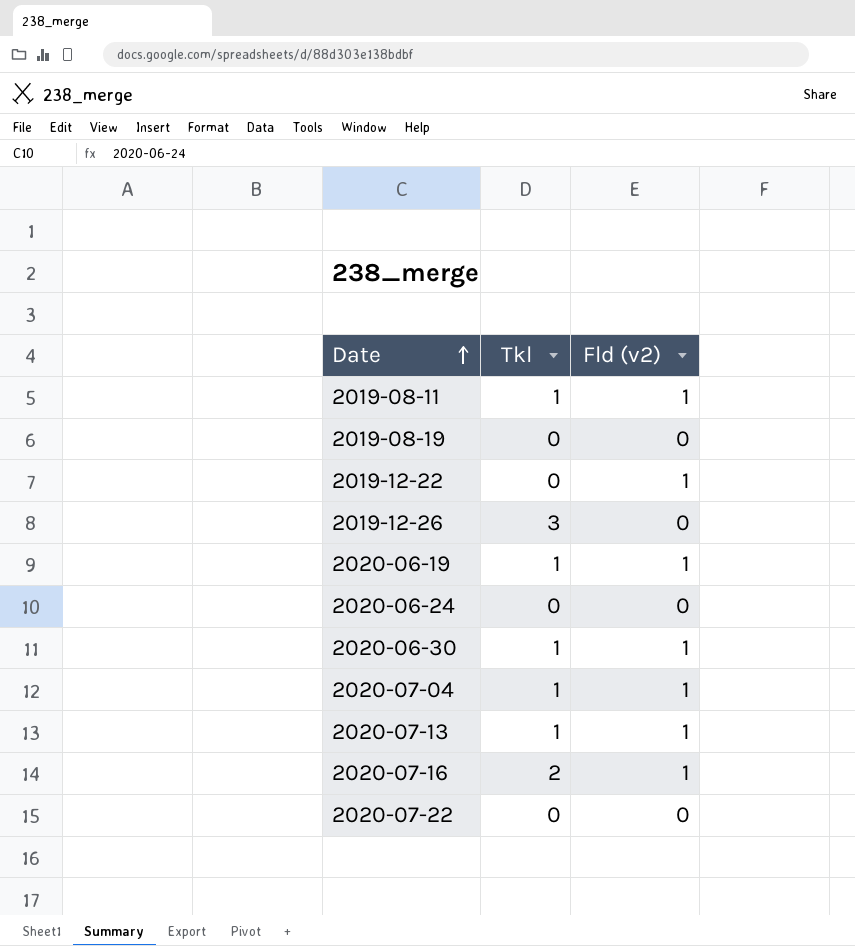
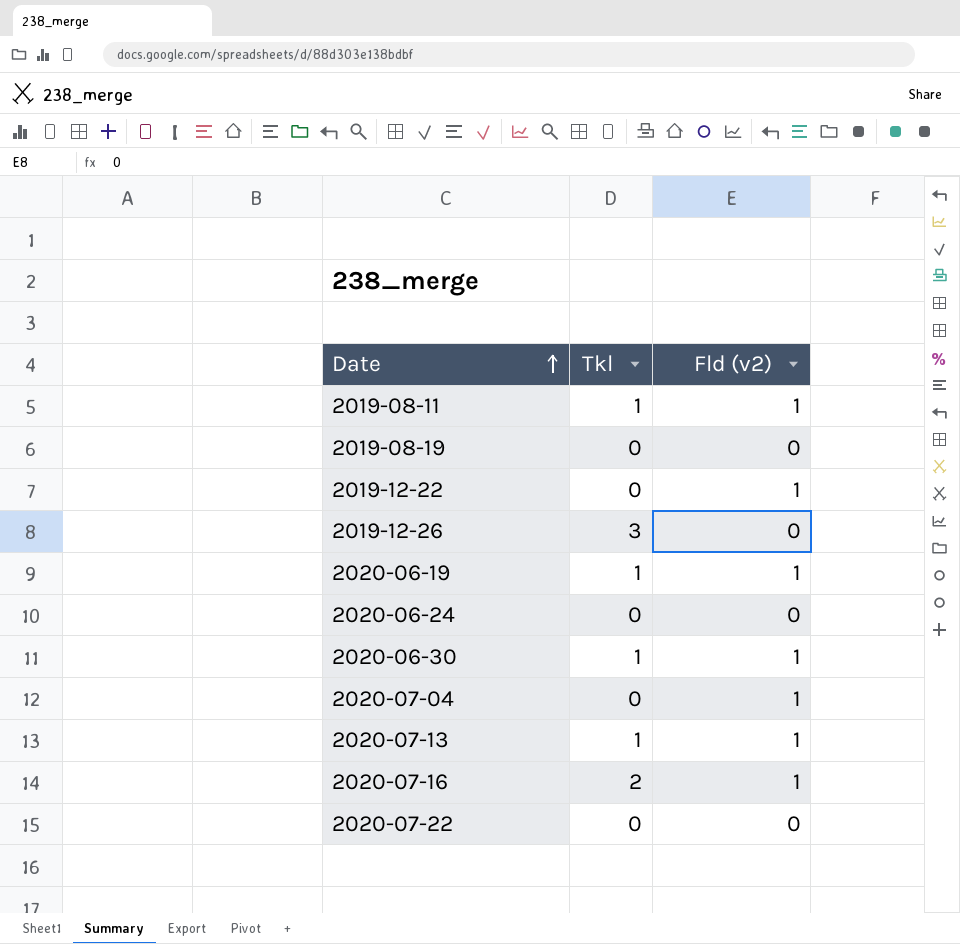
2020-07-04 | Tkl: 1 -> 0

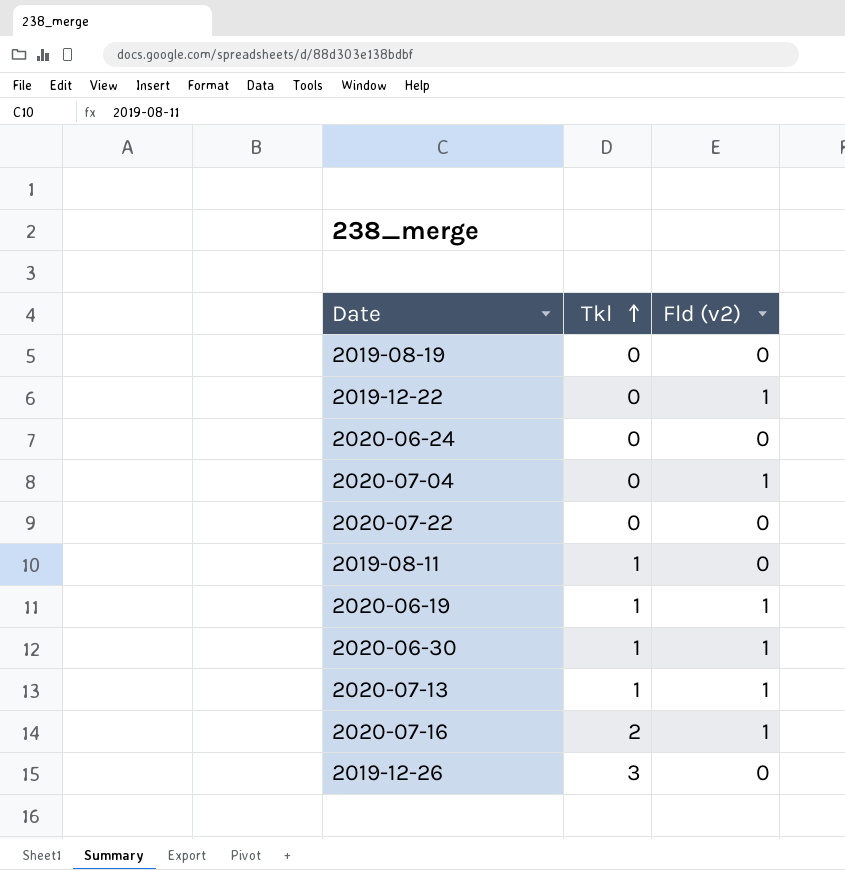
row order: Date ascending -> Tkl ascending
2019-08-11 | Fld (v2): 1 -> 0

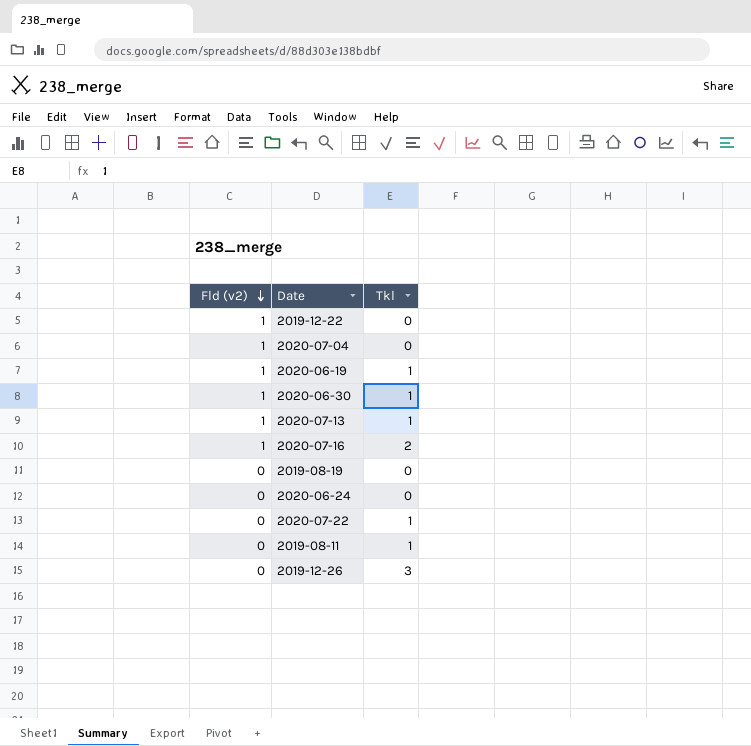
row order: Tkl ascending -> Fld (v2) descending
column Fld (v2) | position: 3 -> 1
2020-07-22 | Tkl: 0 -> 1

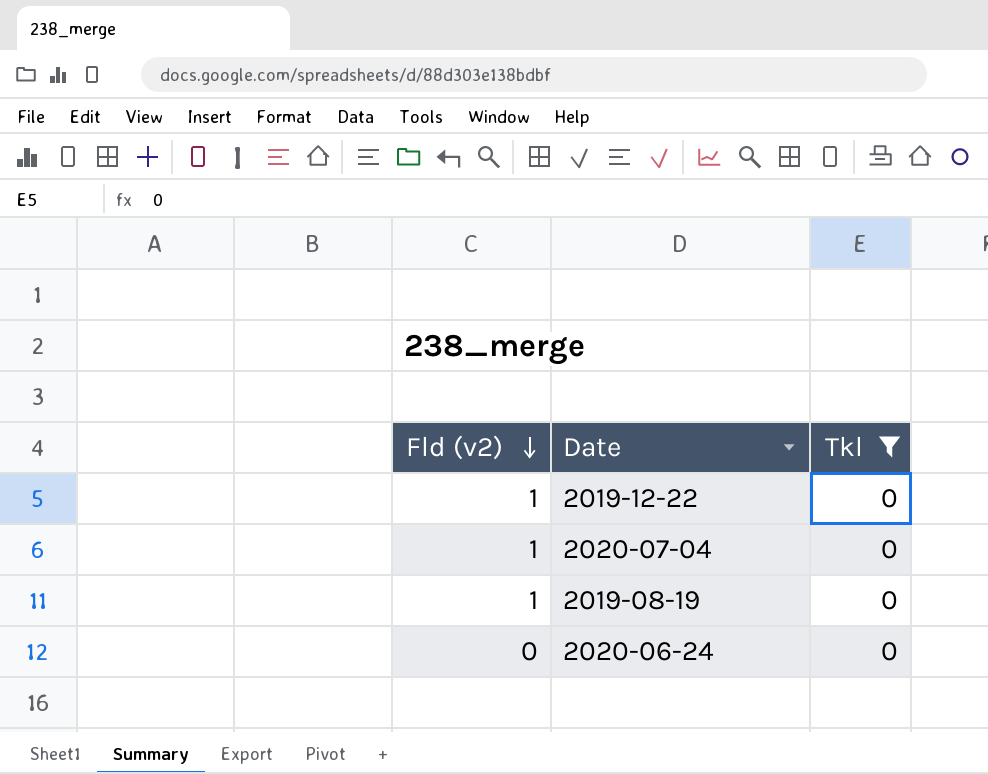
filter: none -> Tkl = 0
2019-08-19 | Fld (v2): 0 -> 1

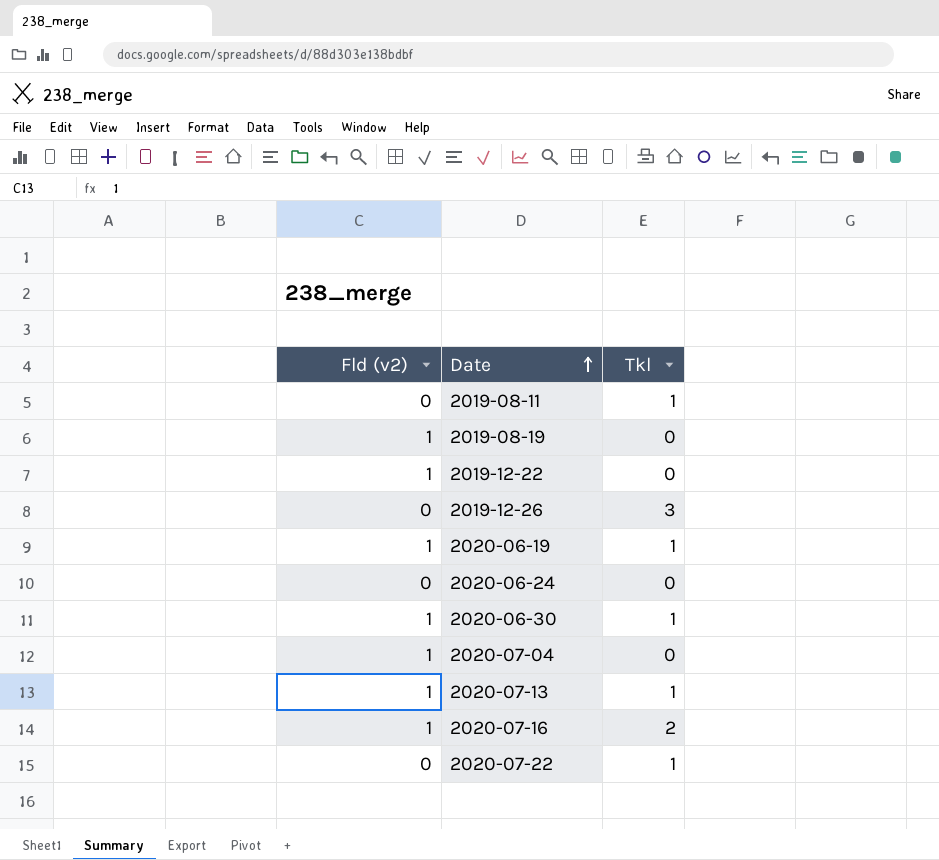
filter: Tkl = 0 -> none
row order: Fld (v2) descending -> Date ascending

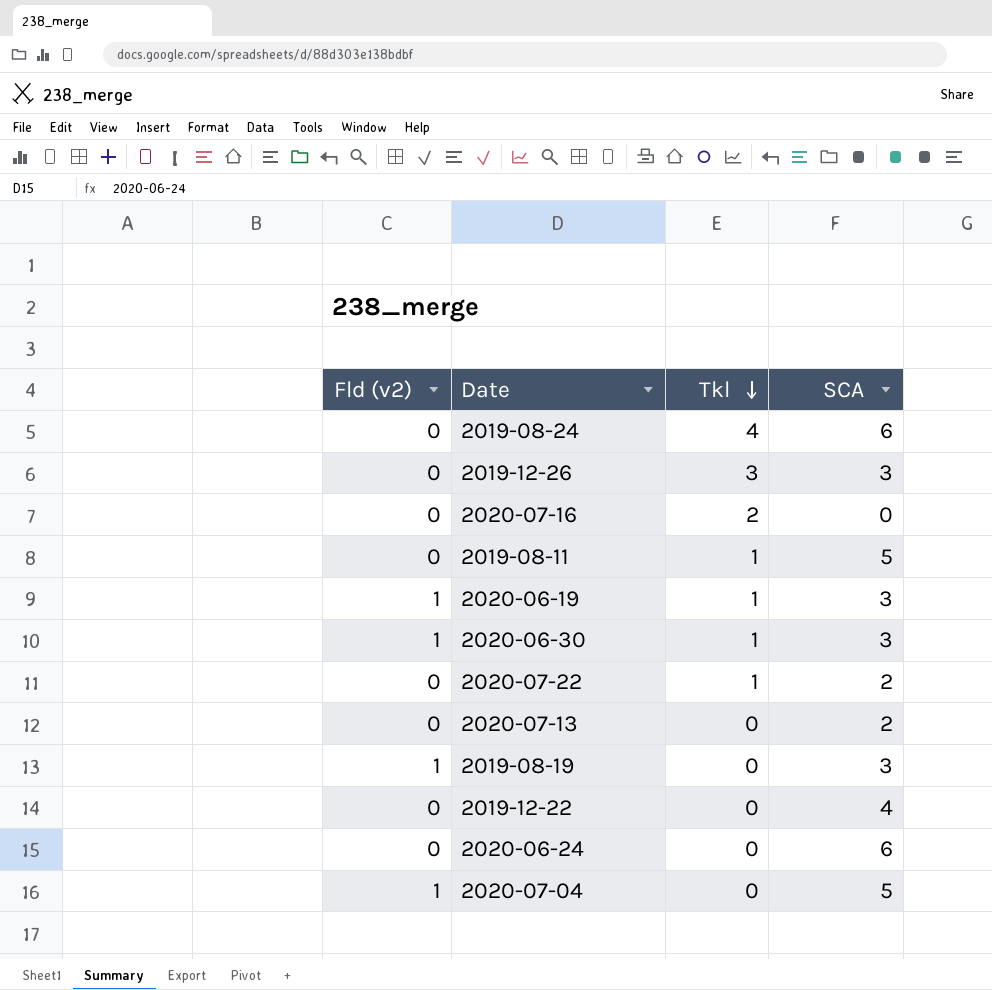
row order: Date ascending -> Tkl descending
column SCA | position: none -> 4
row 2019-08-24: none -> 0 | 4 | 6
2020-07-16 | Fld (v2): 1 -> 0
2020-07-13 | Fld (v2): 1 -> 0
2020-07-13 | Tkl: 1 -> 0
2019-12-22 | Fld (v2): 1 -> 0

